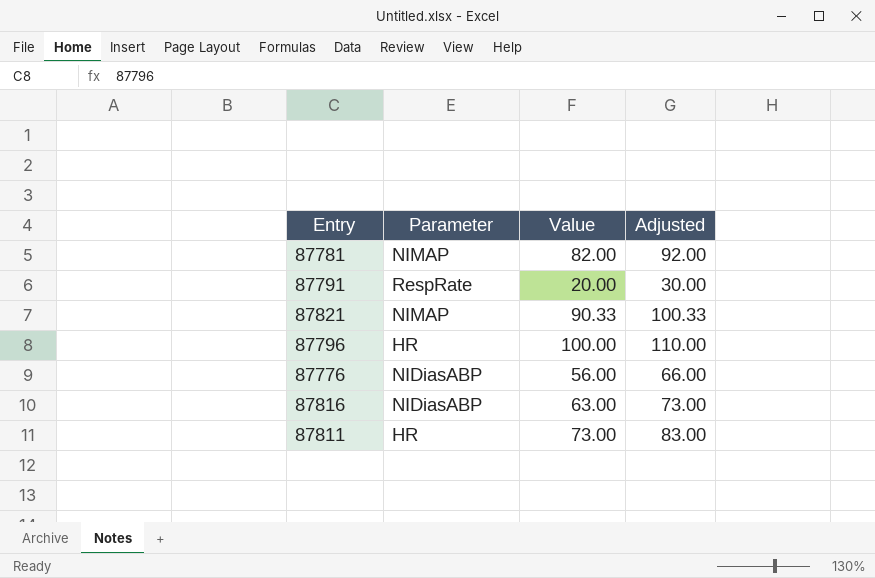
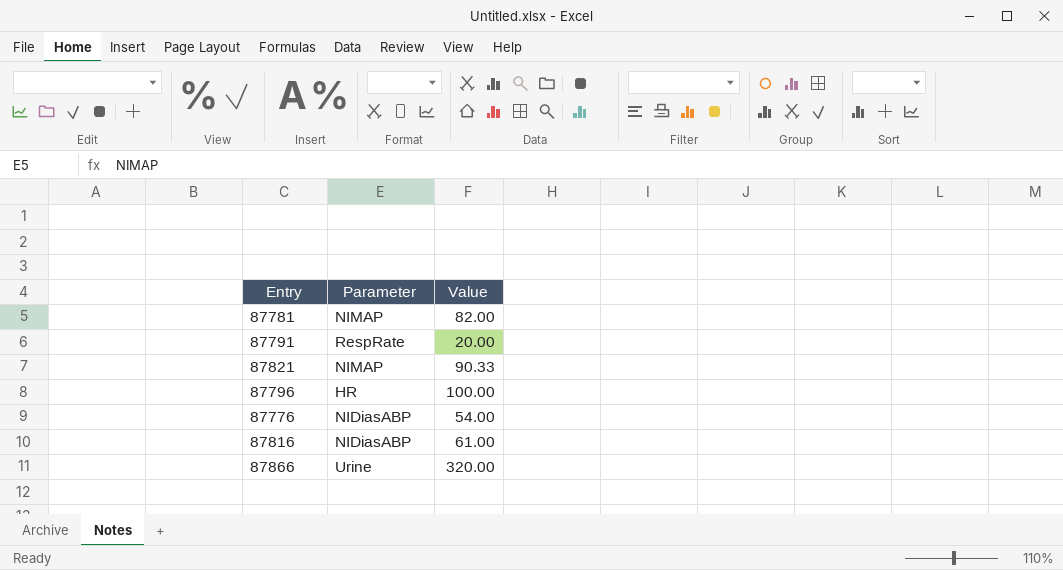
column Adjusted | formula: [Value] + 10 -> none
row 87811: HR | 73.00 | 83.00 -> none
87776 | Value: 56.00 -> 54.00
87816 | Value: 63.00 -> 61.00
row 87866: none -> Urine | 320.00

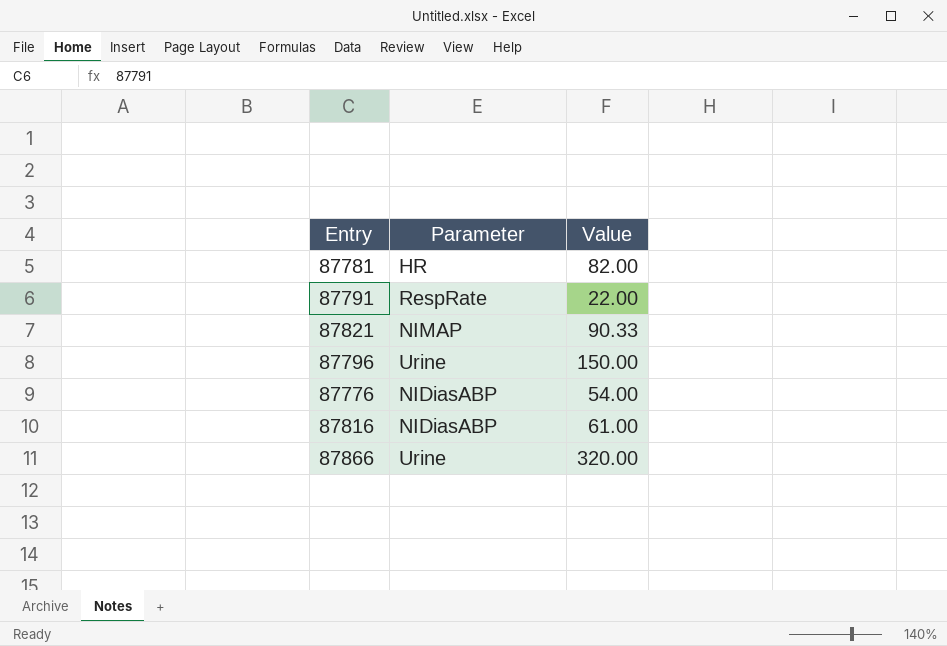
87781 | Parameter: NIMAP -> HR
87791 | Value: 20.00 -> 22.00
87796 | Parameter: HR -> Urine
87796 | Value: 100.00 -> 150.00

